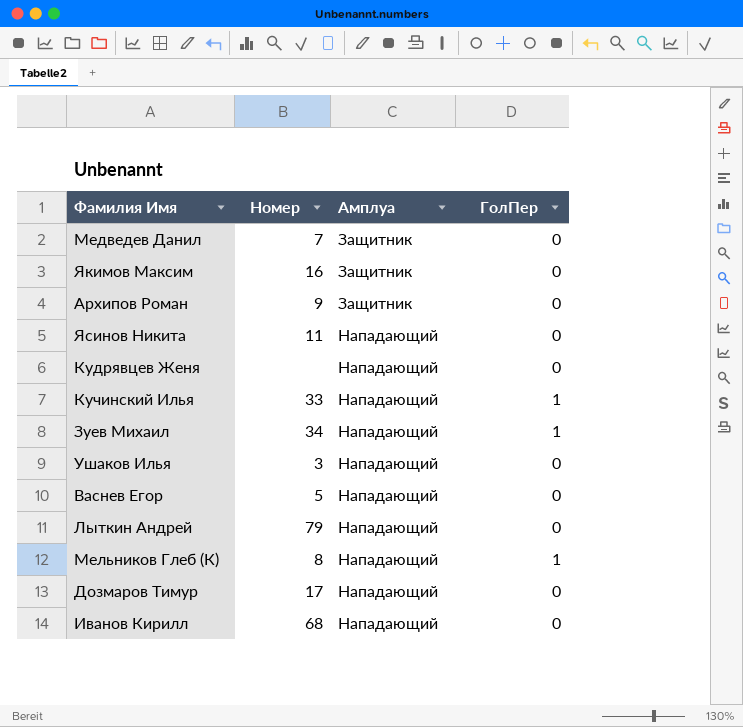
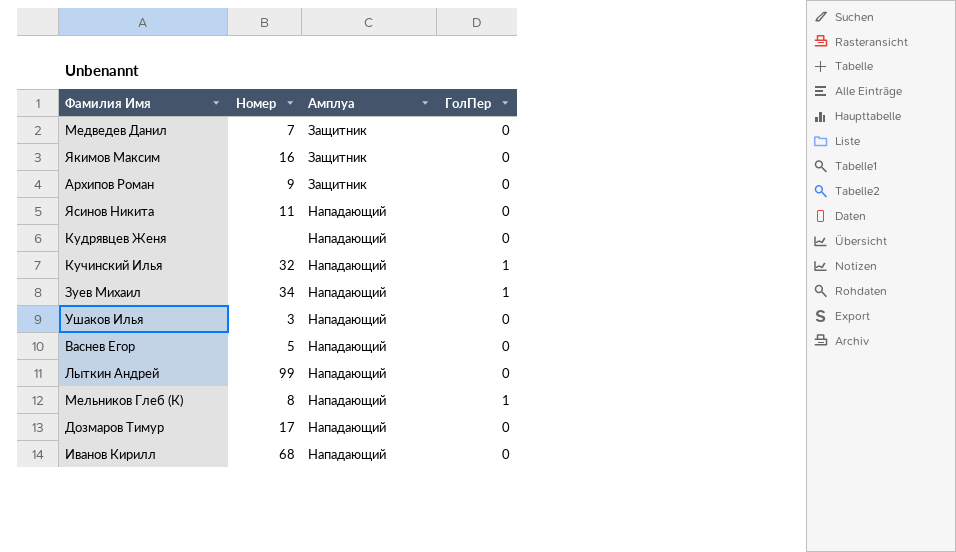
Кучинский Илья | Номер: 33 -> 32
Лыткин Андрей | Номер: 79 -> 99

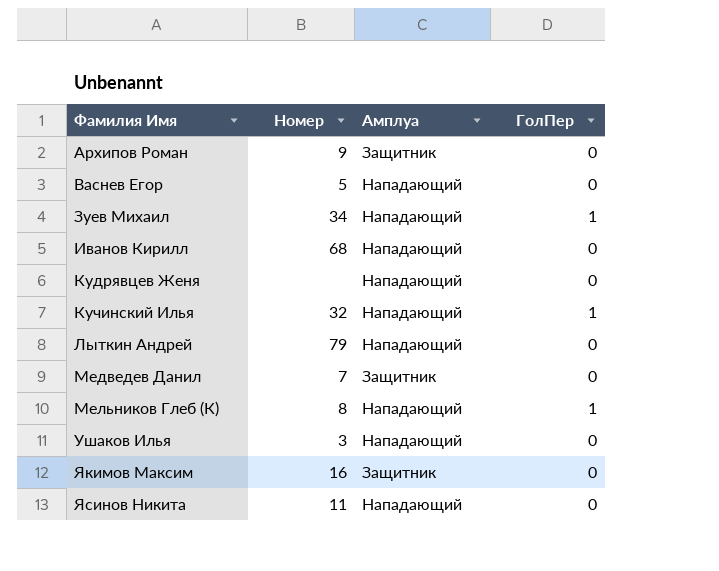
row order: Амплуа ascending -> Фамилия Имя ascending
row Дозмаров Тимур: 17 | Нападающий | 0 -> none
Лыткин Андрей | Номер: 99 -> 79

